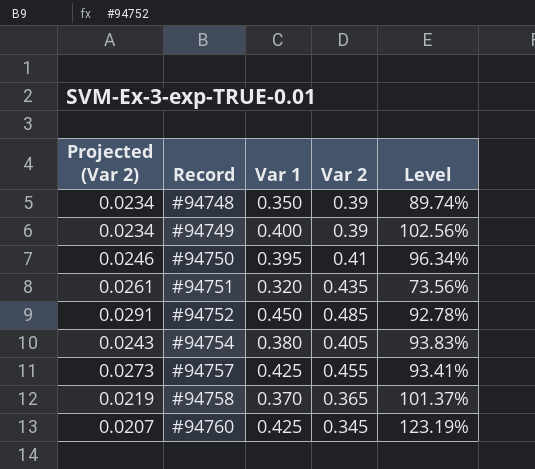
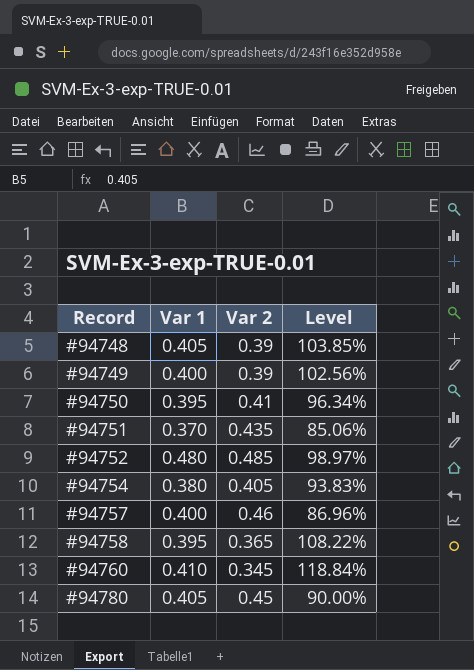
column Projected (Var 2) | formula: [Var 2] * 0.06 -> none
#94748 | Var 1: 0.350 -> 0.405
#94748 | Level: 89.74% -> 103.85%
#94751 | Var 1: 0.320 -> 0.370
#94751 | Level: 73.56% -> 85.06%
#94752 | Var 1: 0.450 -> 0.480
#94752 | Level: 92.78% -> 98.97%
#94757 | Var 1: 0.425 -> 0.400
#94757 | Var 2: 0.455 -> 0.46
#94757 | Level: 93.41% -> 86.96%
#94758 | Var 1: 0.370 -> 0.395
#94758 | Level: 101.37% -> 108.22%
#94760 | Var 1: 0.425 -> 0.410
#94760 | Level: 123.19% -> 118.84%
row #94780: none -> 0.405 | 0.45 | 90.00%

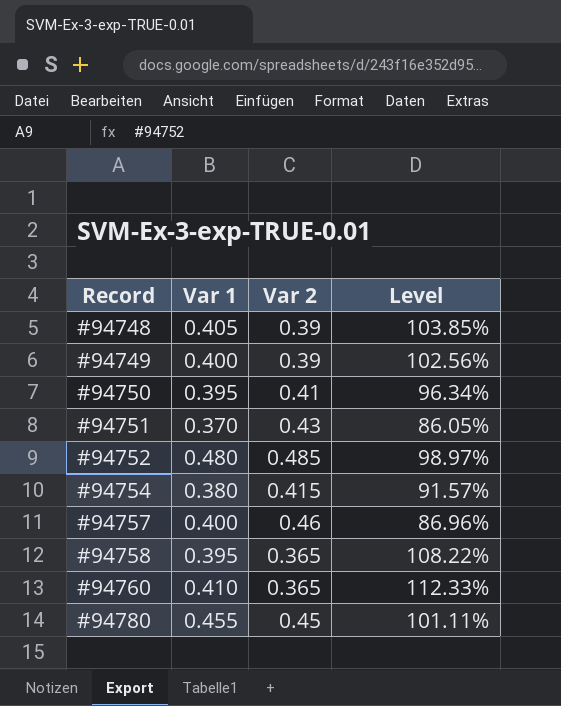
#94751 | Var 2: 0.435 -> 0.43
#94751 | Level: 85.06% -> 86.05%
#94754 | Var 2: 0.405 -> 0.415
#94754 | Level: 93.83% -> 91.57%
#94760 | Var 2: 0.345 -> 0.365
#94760 | Level: 118.84% -> 112.33%
#94780 | Var 1: 0.405 -> 0.455
#94780 | Level: 90.00% -> 101.11%

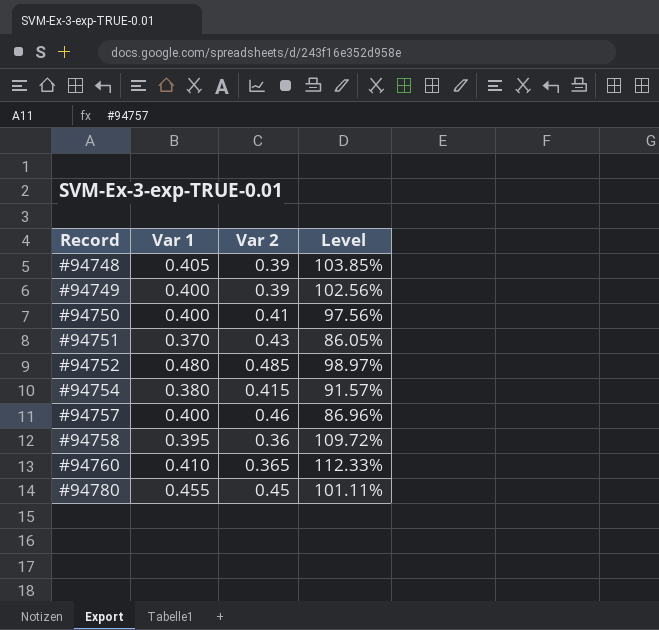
#94750 | Var 1: 0.395 -> 0.400
#94750 | Level: 96.34% -> 97.56%
#94758 | Var 2: 0.365 -> 0.36
#94758 | Level: 108.22% -> 109.72%

